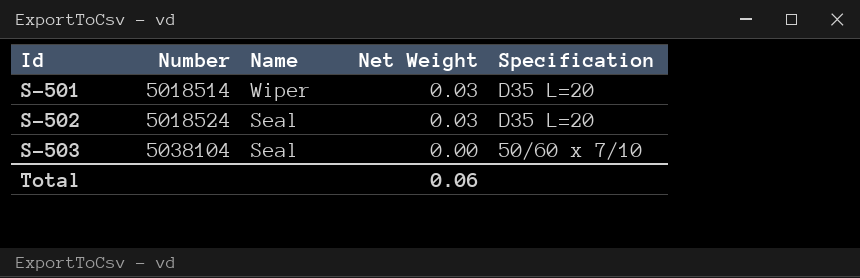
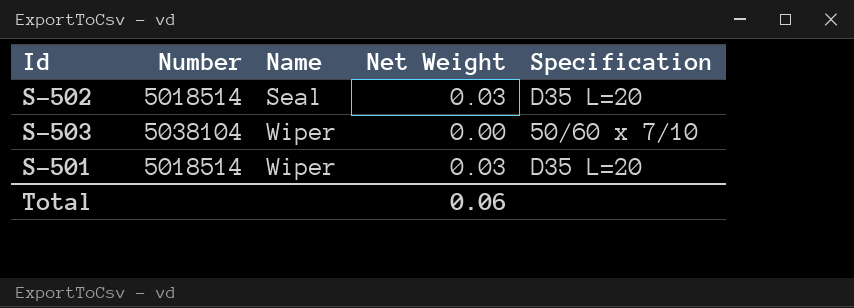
row order: Id ascending -> Name ascending
S-502 | Number: 5018524 -> 5018514
S-503 | Name: Seal -> Wiper

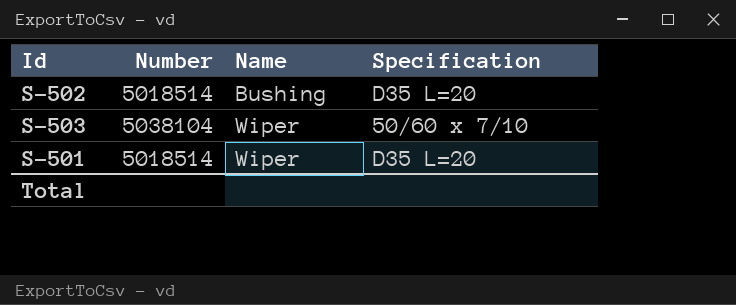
column Net Weight | position: 4 -> none
S-502 | Name: Seal -> Bushing

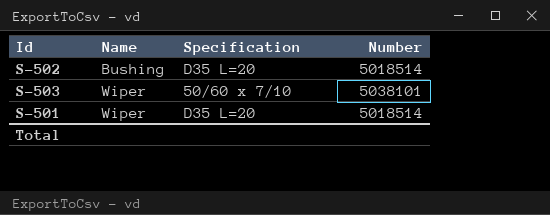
column Number | position: 2 -> 4
S-503 | Number: 5038104 -> 5038101

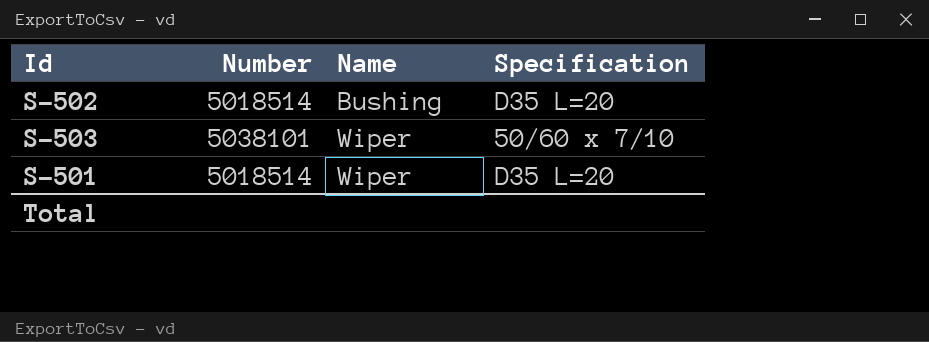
column Number | position: 4 -> 2

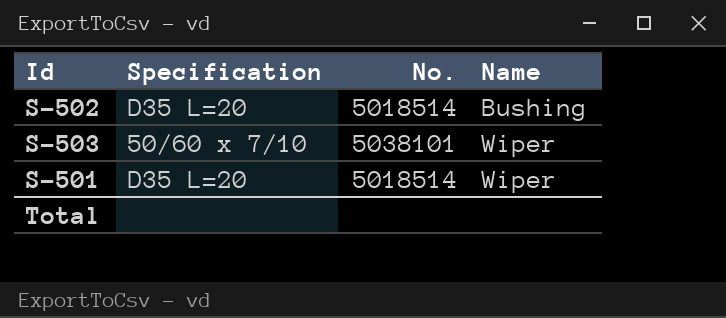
column Specification | position: 4 -> 2
column name: Number -> No.

